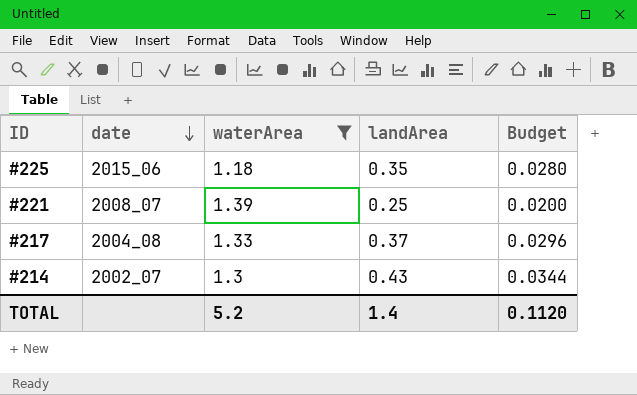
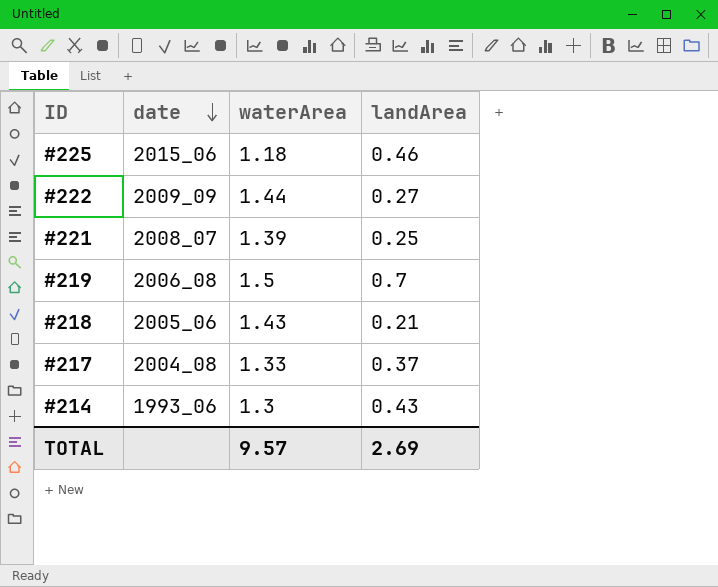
filter: waterArea <= 1.39 -> none
column Budget | formula: [landArea] * 0.08 -> none
#225 | landArea: 0.35 -> 0.46
#214 | date: 2002_07 -> 1993_06
TOTAL | waterArea: 5.2 -> 9.57
TOTAL | landArea: 1.4 -> 2.69

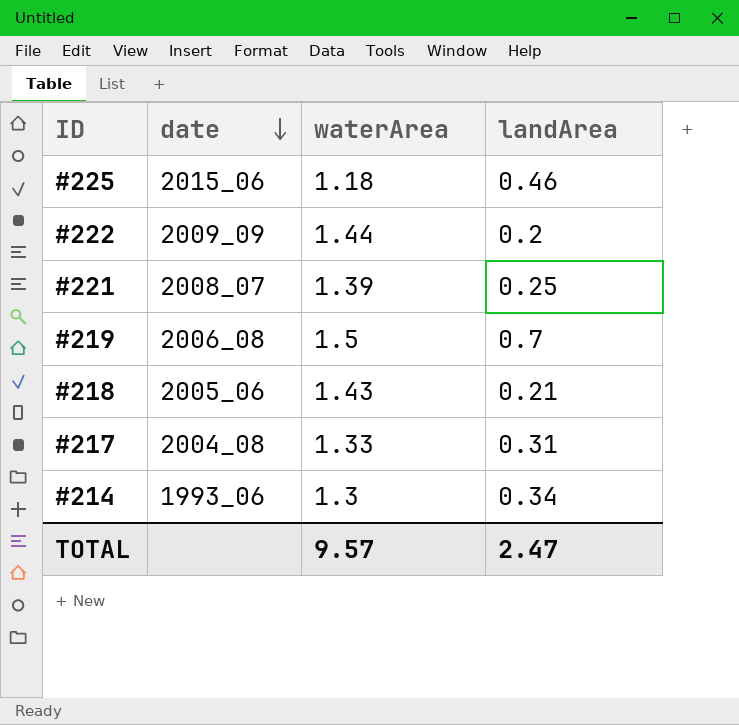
#222 | landArea: 0.27 -> 0.2
#217 | landArea: 0.37 -> 0.31
#214 | landArea: 0.43 -> 0.34
TOTAL | landArea: 2.69 -> 2.47

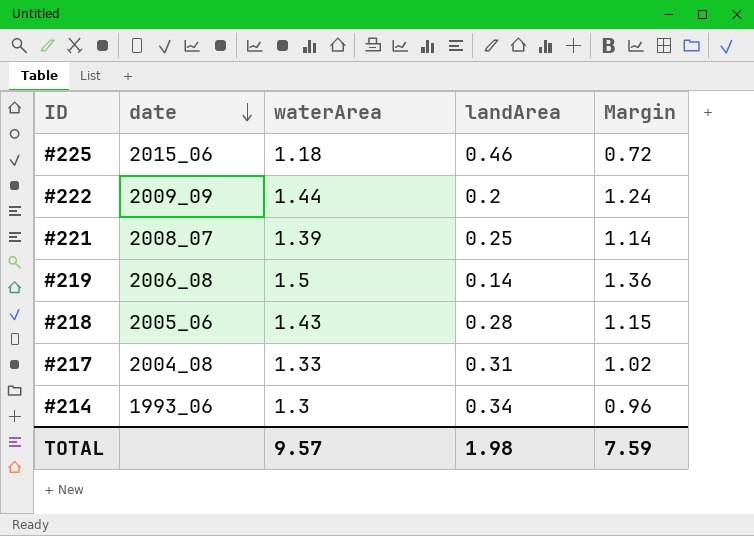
column Margin | formula: none -> [waterArea] - [landArea]
#219 | landArea: 0.7 -> 0.14
#218 | landArea: 0.21 -> 0.28
TOTAL | landArea: 2.47 -> 1.98

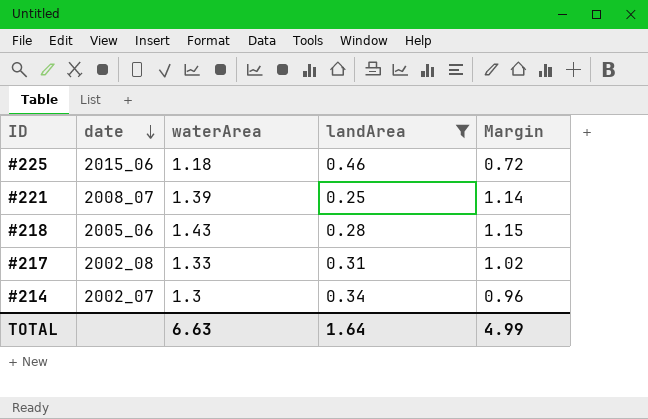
filter: none -> landArea >= 0.25
#217 | date: 2004_08 -> 2002_08
#214 | date: 1993_06 -> 2002_07
TOTAL | waterArea: 9.57 -> 6.63
TOTAL | landArea: 1.98 -> 1.64
TOTAL | Margin: 7.59 -> 4.99

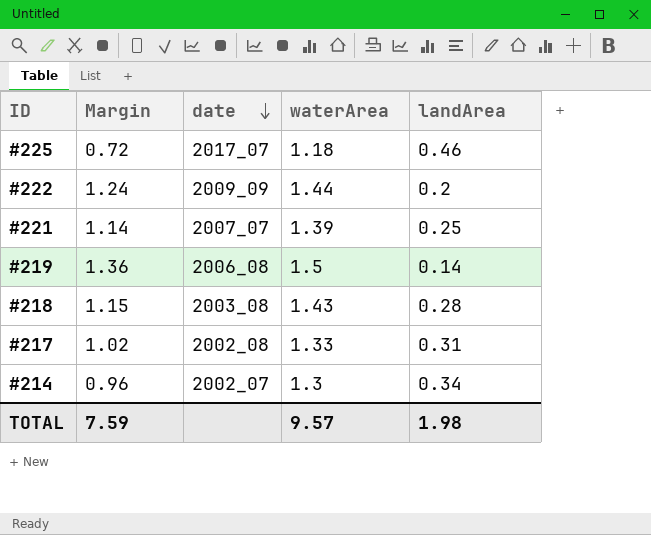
filter: landArea >= 0.25 -> none
column Margin | position: 5 -> 2
#225 | date: 2015_06 -> 2017_07
#221 | date: 2008_07 -> 2007_07
#218 | date: 2005_06 -> 2003_08
TOTAL | Margin: 4.99 -> 7.59
TOTAL | waterArea: 6.63 -> 9.57
TOTAL | landArea: 1.64 -> 1.98

